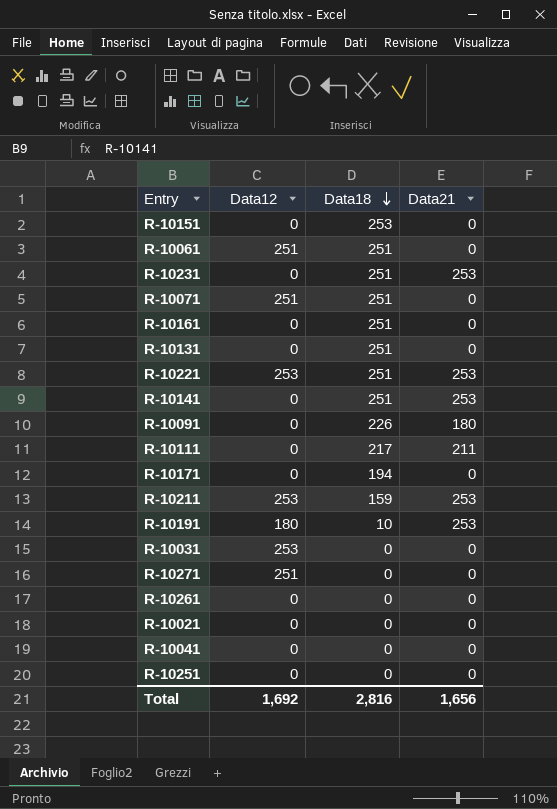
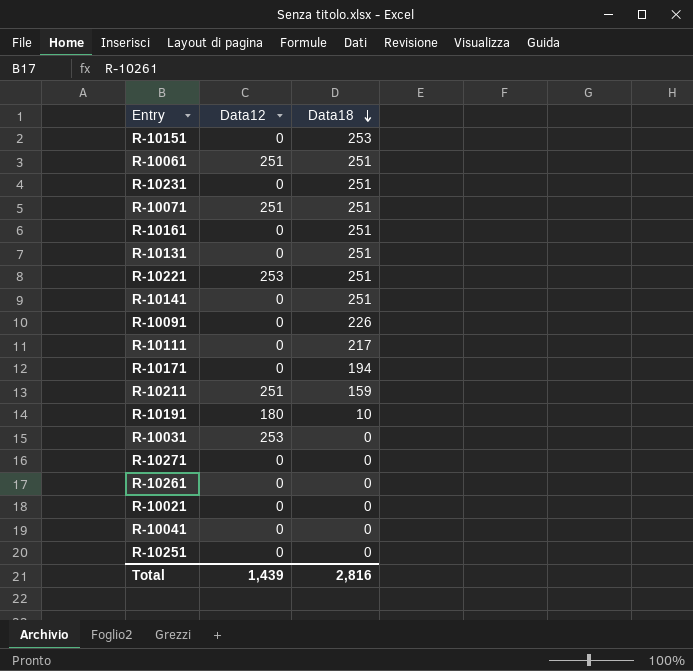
column Data21 | position: 4 -> none
R-10211 | Data12: 253 -> 251
R-10271 | Data12: 251 -> 0
Total | Data12: 1,692 -> 1,439

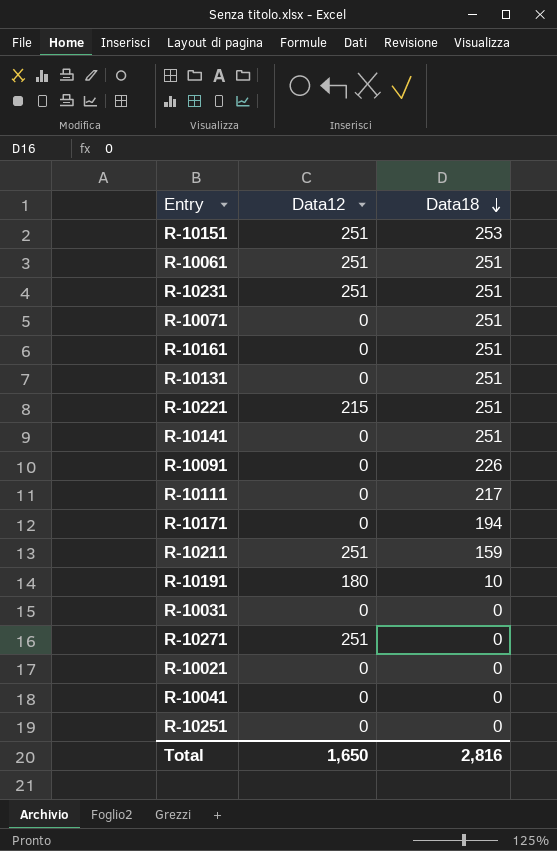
row R-10261: 0 | 0 -> none
R-10151 | Data12: 0 -> 251
R-10231 | Data12: 0 -> 251
R-10071 | Data12: 251 -> 0
R-10221 | Data12: 253 -> 215
R-10031 | Data12: 253 -> 0
R-10271 | Data12: 0 -> 251
Total | Data12: 1,439 -> 1,650

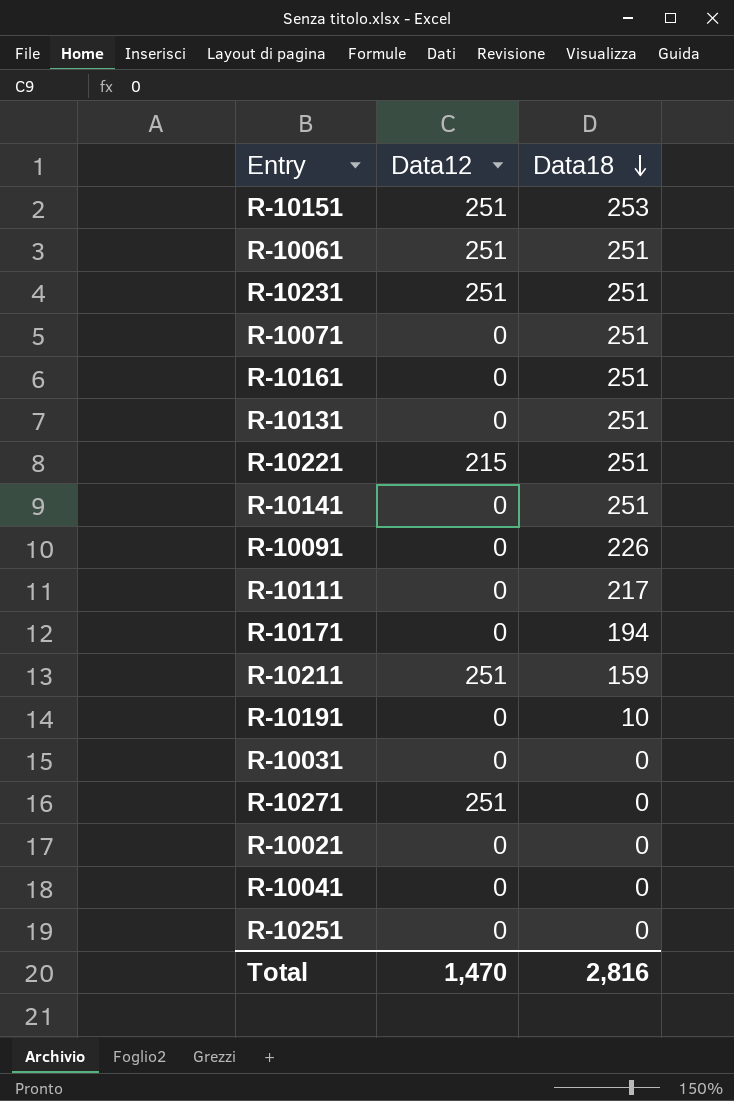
R-10191 | Data12: 180 -> 0
Total | Data12: 1,650 -> 1,470

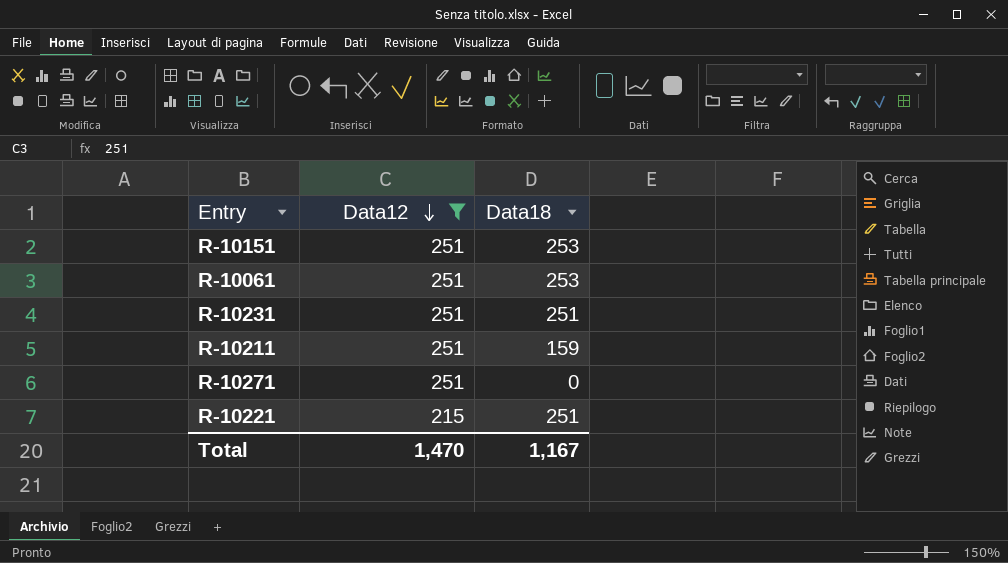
filter: none -> Data12 != 0
row order: Data18 descending -> Data12 descending
R-10061 | Data18: 251 -> 253
Total | Data18: 2,816 -> 1,167

